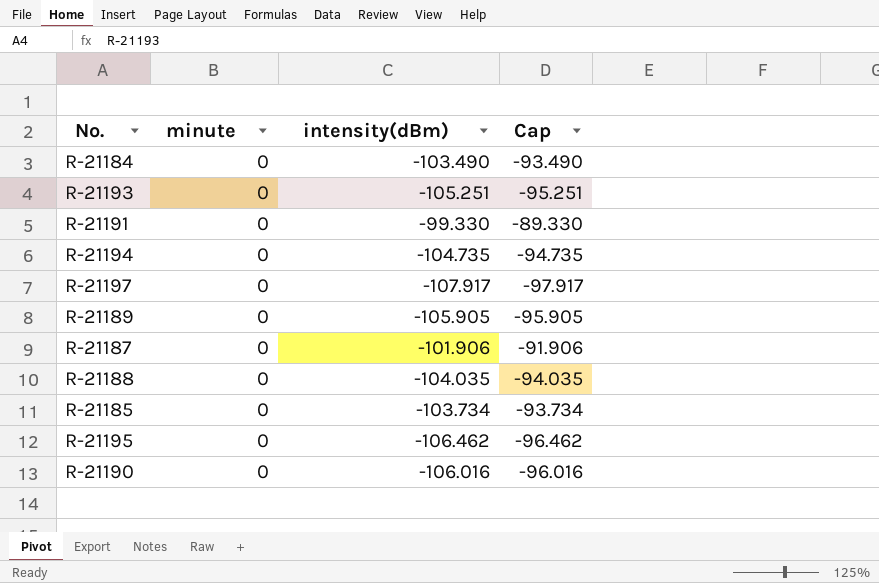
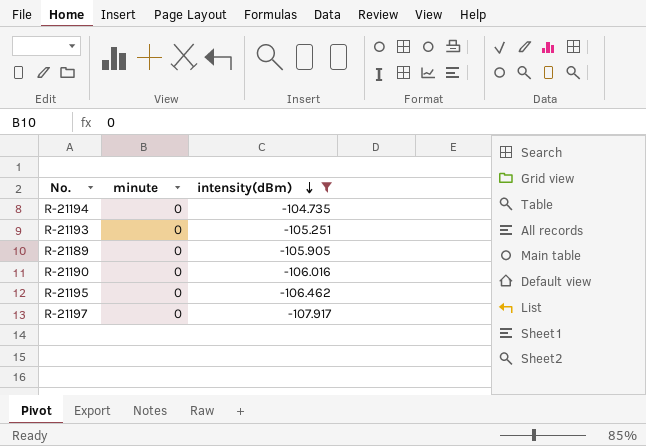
filter: none -> intensity(dBm) <= -104.735
row order: none -> intensity(dBm) descending
column Cap | formula: [intensity(dBm)] + 10 -> none

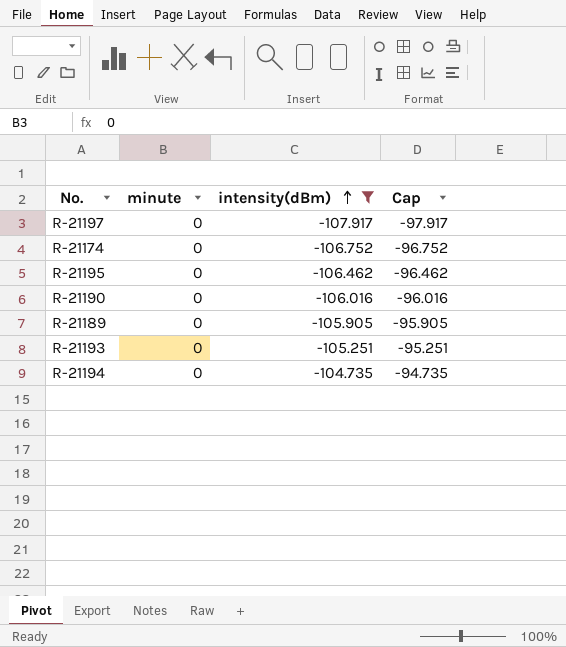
row order: intensity(dBm) descending -> intensity(dBm) ascending
column Cap | formula: none -> [intensity(dBm)] + 10
row R-21174: none -> 0 | -106.752 | -96.752

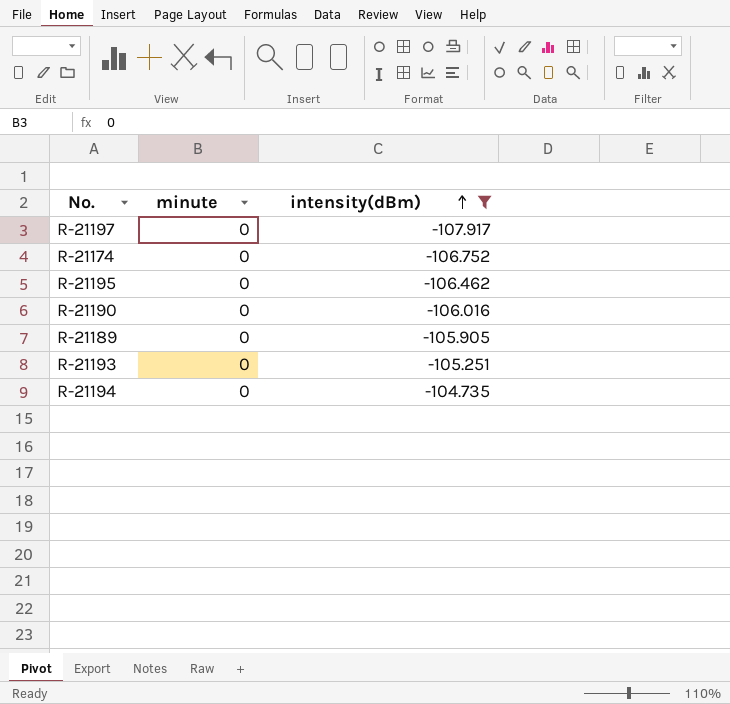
column Cap | formula: [intensity(dBm)] + 10 -> none

